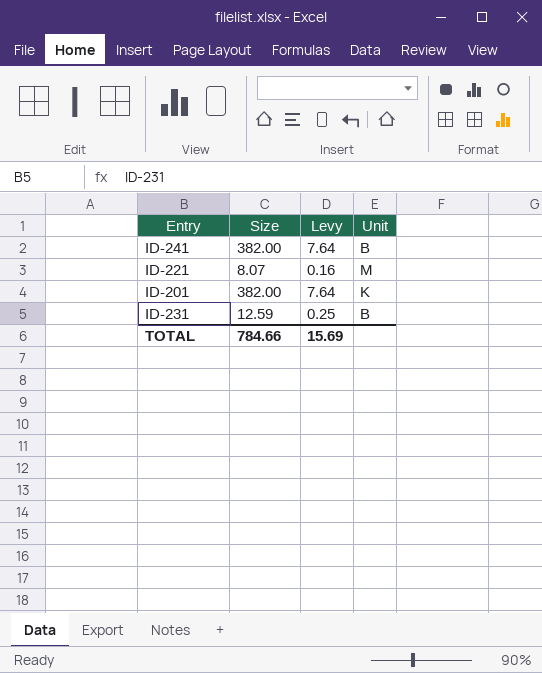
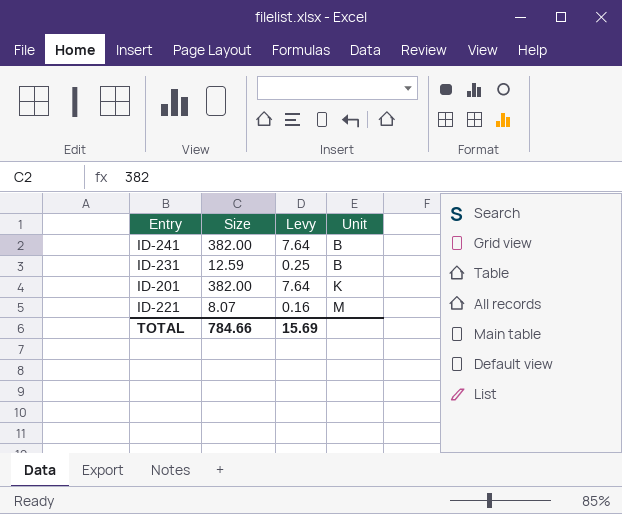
row order: none -> Unit ascending

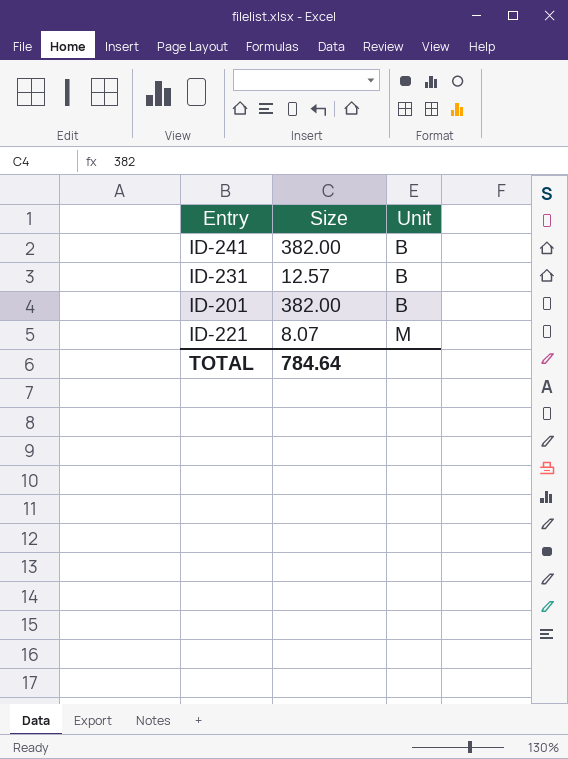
column Levy | formula: [Size] * 0.02 -> none
ID-231 | Size: 12.59 -> 12.57
ID-201 | Unit: K -> B
TOTAL | Size: 784.66 -> 784.64

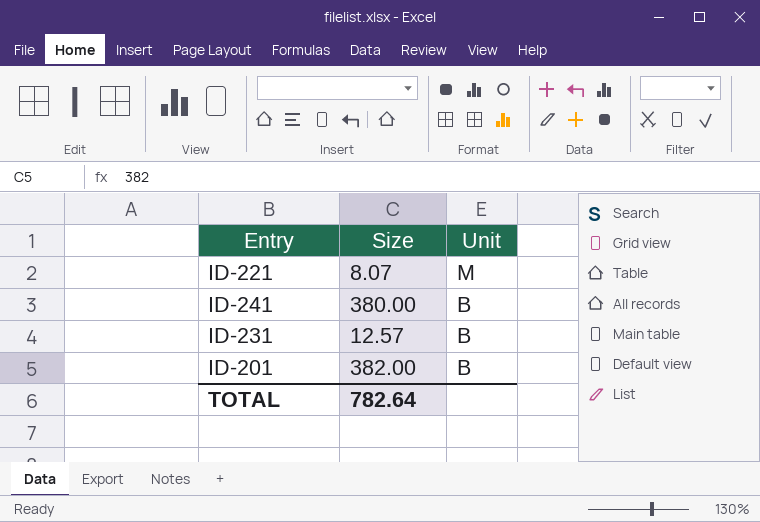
row order: Unit ascending -> Unit descending
ID-241 | Size: 382.00 -> 380.00
TOTAL | Size: 784.64 -> 782.64

